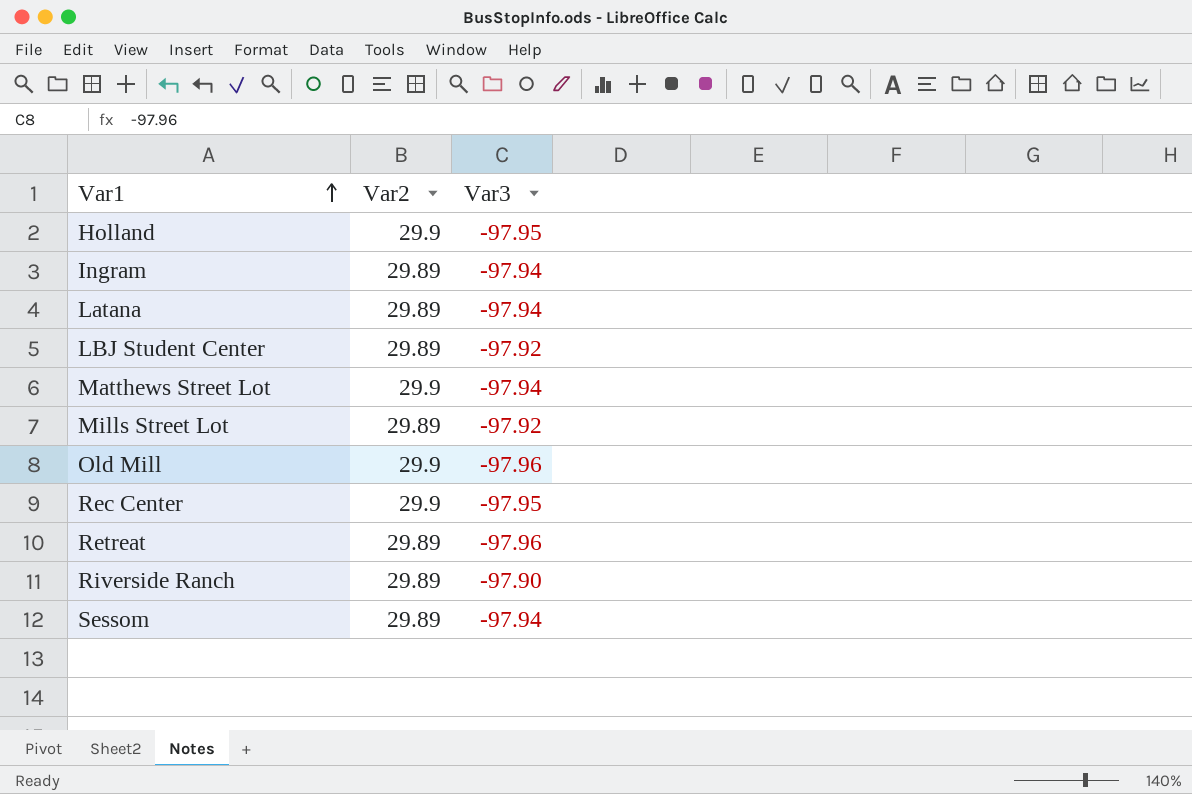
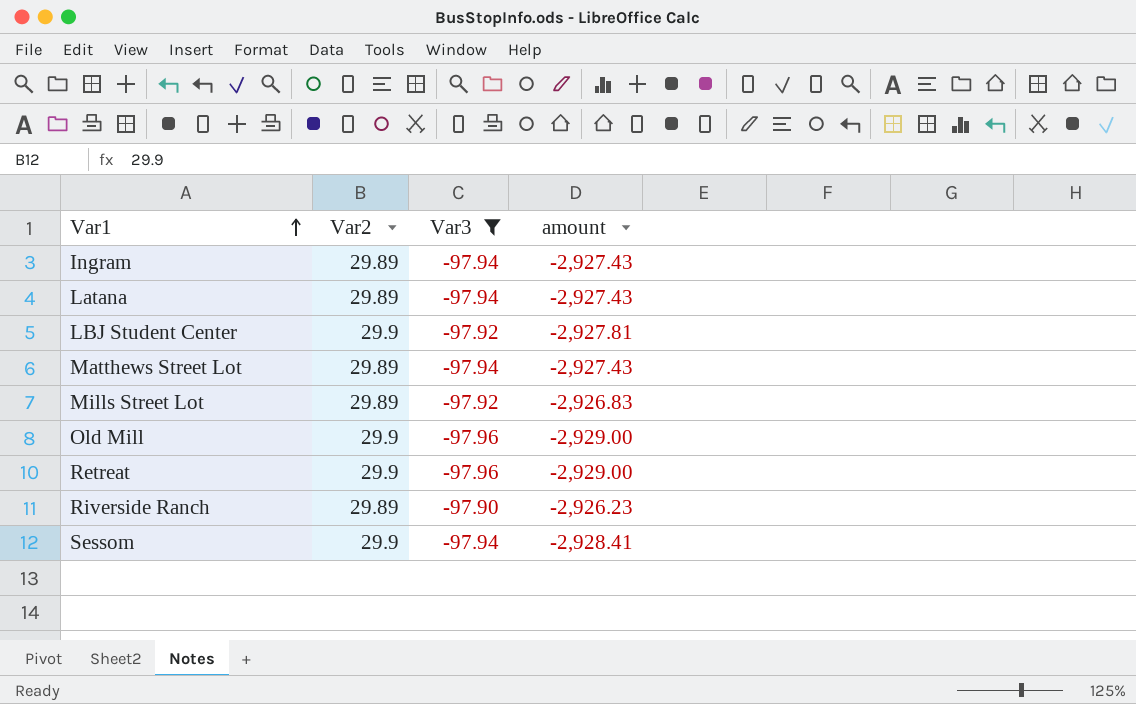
filter: none -> Var3 != -97.95
column amount | formula: none -> [Var2] * [Var3]
LBJ Student Center | Var2: 29.89 -> 29.9
Matthews Street Lot | Var2: 29.9 -> 29.89
Retreat | Var2: 29.89 -> 29.9
Sessom | Var2: 29.89 -> 29.9

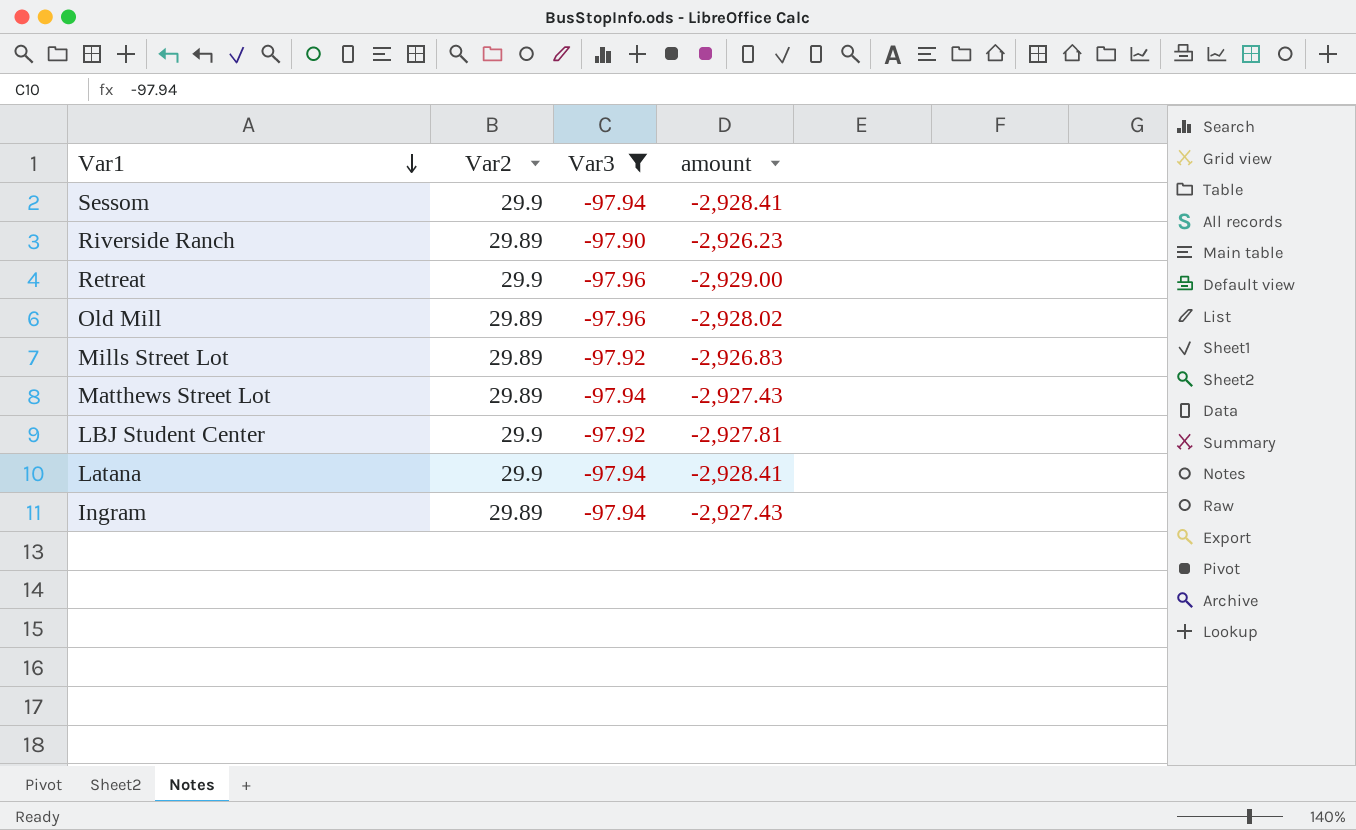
row order: Var1 ascending -> Var1 descending
Old Mill | Var2: 29.9 -> 29.89
Old Mill | amount: -2,929.00 -> -2,928.02
Latana | Var2: 29.89 -> 29.9
Latana | amount: -2,927.43 -> -2,928.41

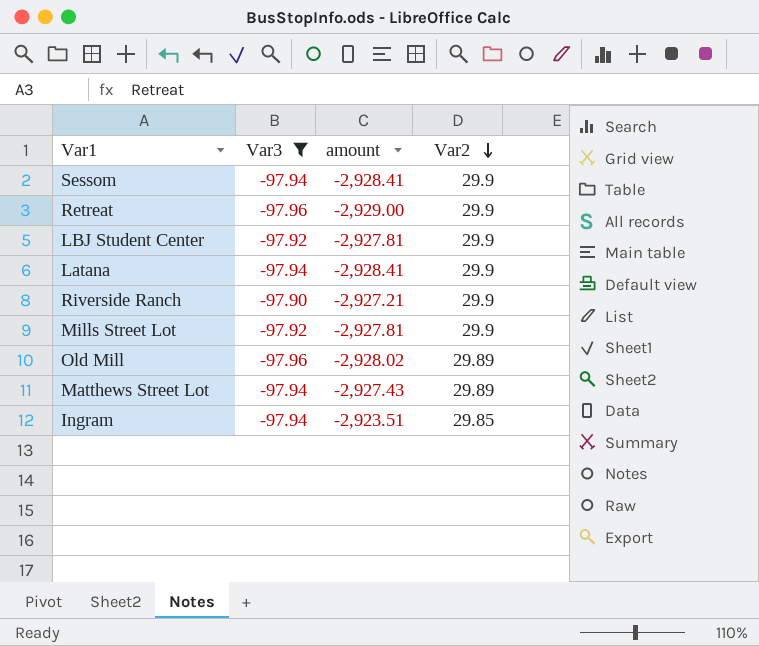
row order: Var1 descending -> Var2 descending
column Var2 | position: 2 -> 4
Riverside Ranch | amount: -2,926.23 -> -2,927.21
Riverside Ranch | Var2: 29.89 -> 29.9
Mills Street Lot | amount: -2,926.83 -> -2,927.81
Mills Street Lot | Var2: 29.89 -> 29.9
Ingram | amount: -2,927.43 -> -2,923.51
Ingram | Var2: 29.89 -> 29.85

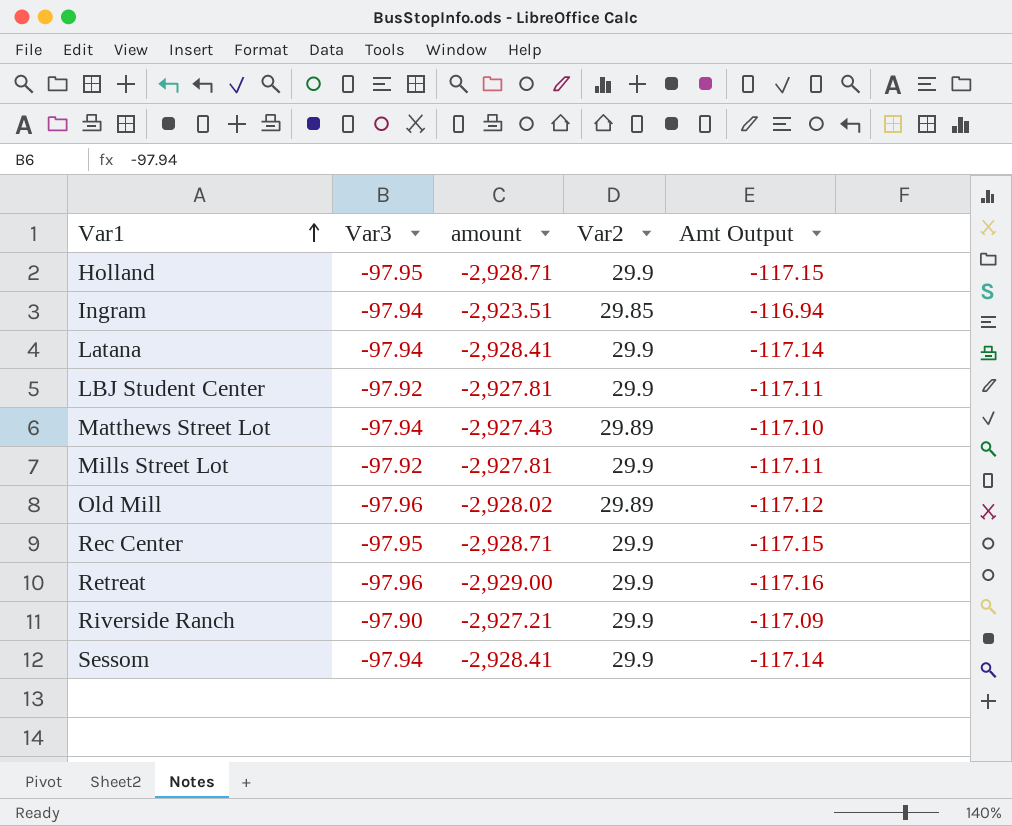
filter: Var3 != -97.95 -> none
row order: Var2 descending -> Var1 ascending
column Amt Output | formula: none -> [amount] * 0.04

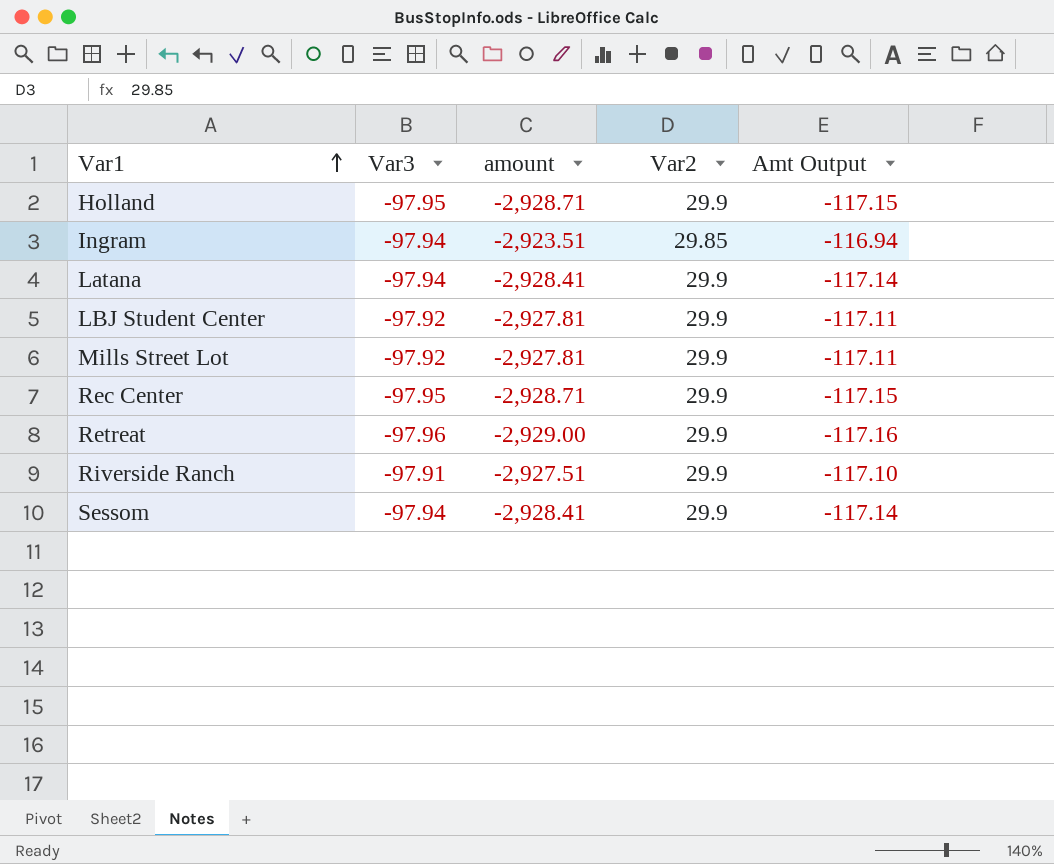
row Matthews Street Lot: -97.94 | -2,927.43 | 29.89 | -117.10 -> none
row Old Mill: -97.96 | -2,928.02 | 29.89 | -117.12 -> none
Riverside Ranch | Var3: -97.90 -> -97.91
Riverside Ranch | amount: -2,927.21 -> -2,927.51
Riverside Ranch | Amt Output: -117.09 -> -117.10

